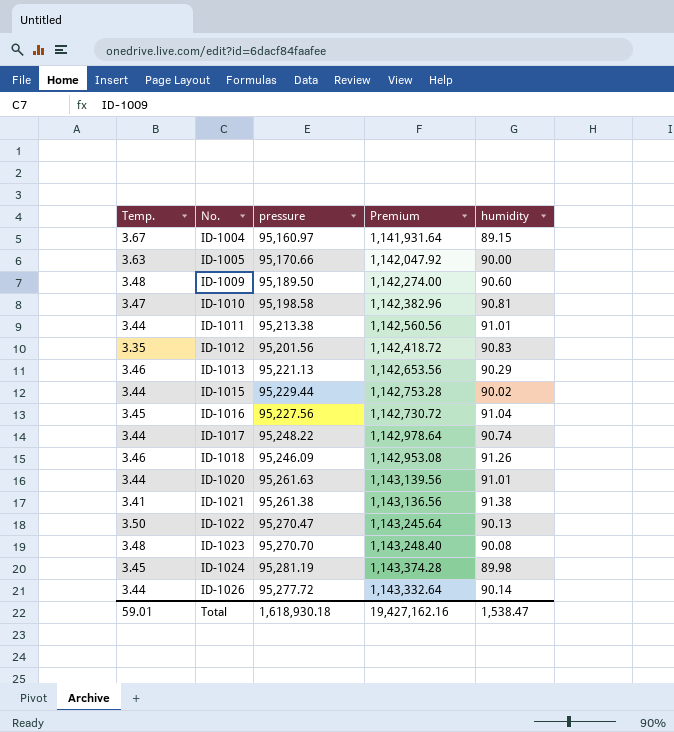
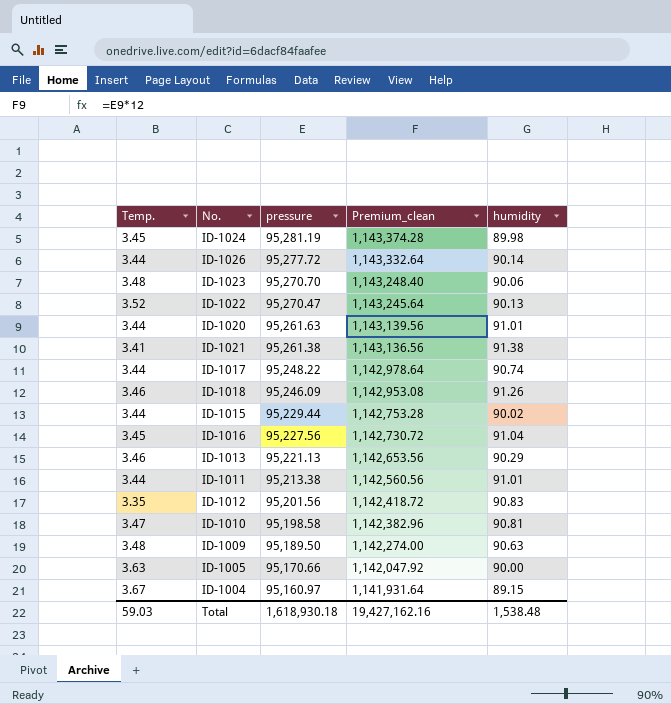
row order: No. ascending -> pressure descending
column name: Premium -> Premium_clean
ID-1023 | humidity: 90.08 -> 90.06
ID-1022 | Temp.: 3.50 -> 3.52
ID-1009 | humidity: 90.60 -> 90.63
Total | Temp.: 59.01 -> 59.03
Total | humidity: 1,538.47 -> 1,538.48

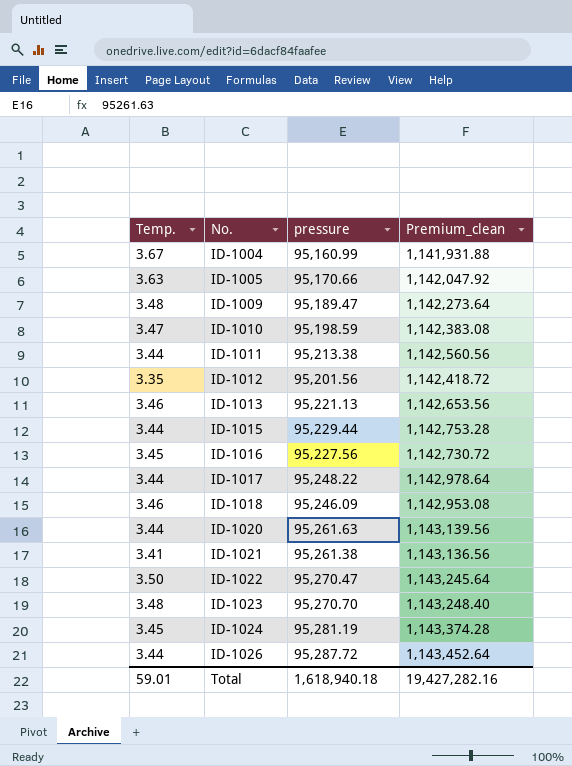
row order: pressure descending -> No. ascending
column humidity | position: 5 -> none
ID-1004 | pressure: 95,160.97 -> 95,160.99
ID-1004 | Premium_clean: 1,141,931.64 -> 1,141,931.88
ID-1009 | pressure: 95,189.50 -> 95,189.47
ID-1009 | Premium_clean: 1,142,274.00 -> 1,142,273.64
ID-1010 | pressure: 95,198.58 -> 95,198.59
ID-1010 | Premium_clean: 1,142,382.96 -> 1,142,383.08
ID-1022 | Temp.: 3.52 -> 3.50
ID-1026 | pressure: 95,277.72 -> 95,287.72
ID-1026 | Premium_clean: 1,143,332.64 -> 1,143,452.64
Total | Temp.: 59.03 -> 59.01
Total | pressure: 1,618,930.18 -> 1,618,940.18
Total | Premium_clean: 19,427,162.16 -> 19,427,282.16

